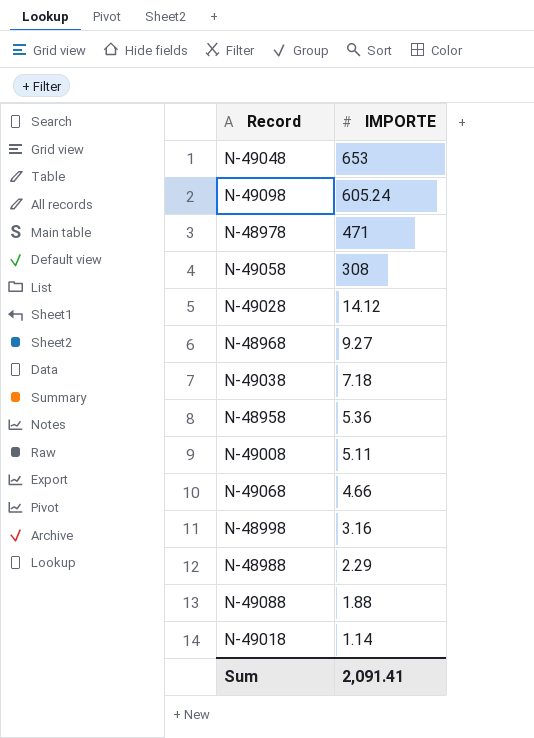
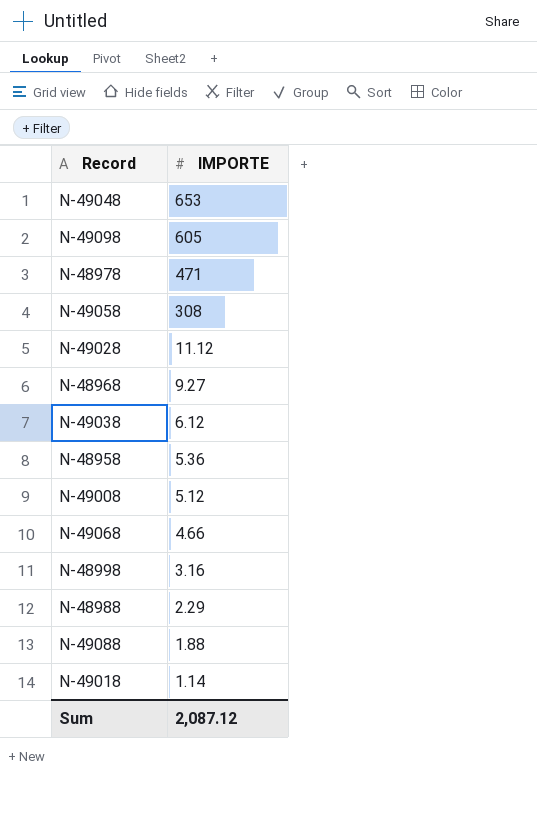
N-49098 | IMPORTE: 605.24 -> 605
N-49028 | IMPORTE: 14.12 -> 11.12
N-49038 | IMPORTE: 7.18 -> 6.12
N-49008 | IMPORTE: 5.11 -> 5.12
Sum | IMPORTE: 2,091.41 -> 2,087.12

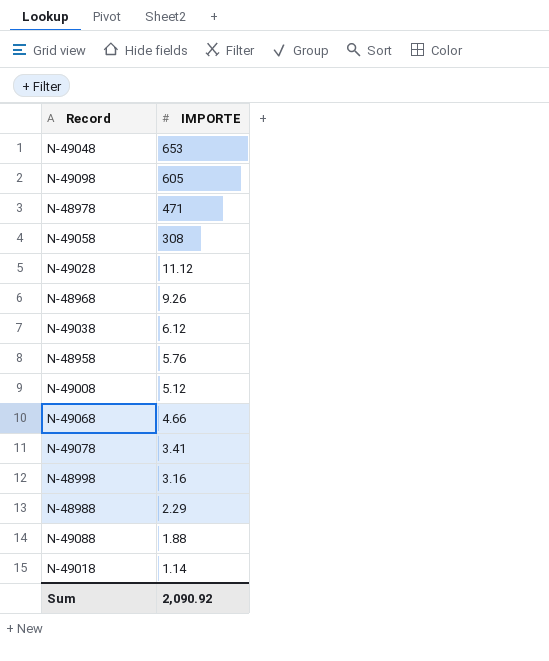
N-48968 | IMPORTE: 9.27 -> 9.26
N-48958 | IMPORTE: 5.36 -> 5.76
row N-49078: none -> 3.41
Sum | IMPORTE: 2,087.12 -> 2,090.92

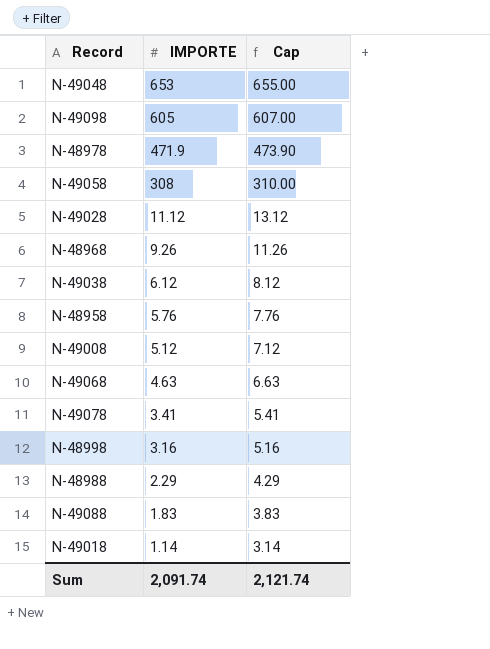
column Cap | formula: none -> [IMPORTE] + 2
N-48978 | IMPORTE: 471 -> 471.9
N-49068 | IMPORTE: 4.66 -> 4.63
N-49088 | IMPORTE: 1.88 -> 1.83
Sum | IMPORTE: 2,090.92 -> 2,091.74

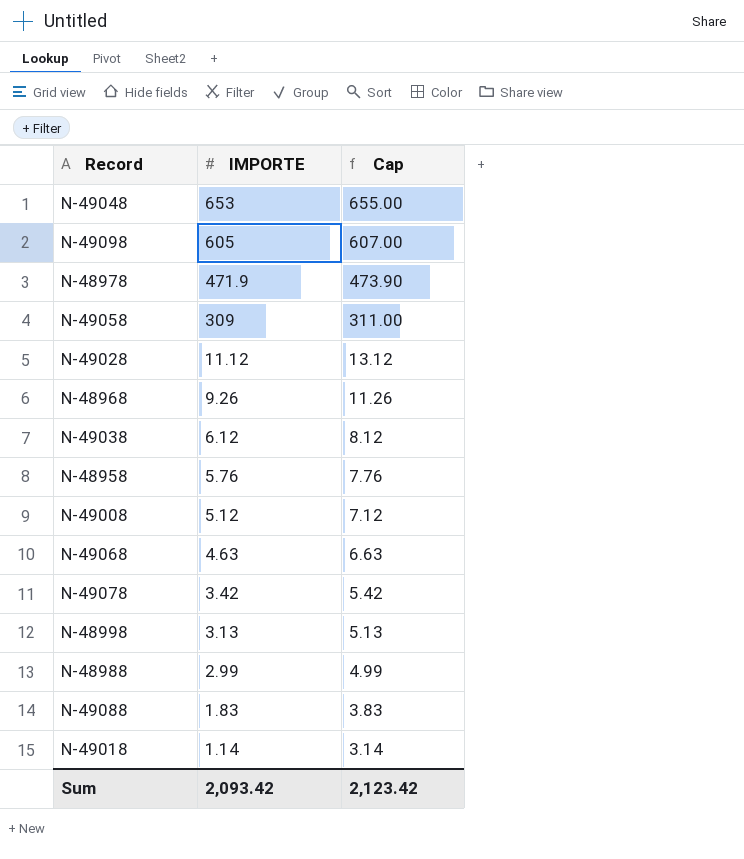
N-49058 | IMPORTE: 308 -> 309
N-49058 | Cap: 310.00 -> 311.00
N-49078 | IMPORTE: 3.41 -> 3.42
N-49078 | Cap: 5.41 -> 5.42
N-48998 | IMPORTE: 3.16 -> 3.13
N-48998 | Cap: 5.16 -> 5.13
N-48988 | IMPORTE: 2.29 -> 2.99
N-48988 | Cap: 4.29 -> 4.99
Sum | IMPORTE: 2,091.74 -> 2,093.42
Sum | Cap: 2,121.74 -> 2,123.42

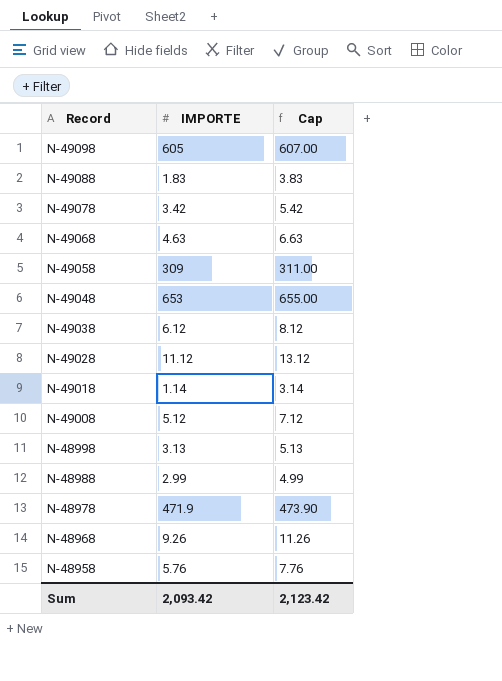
row order: IMPORTE descending -> Record descending

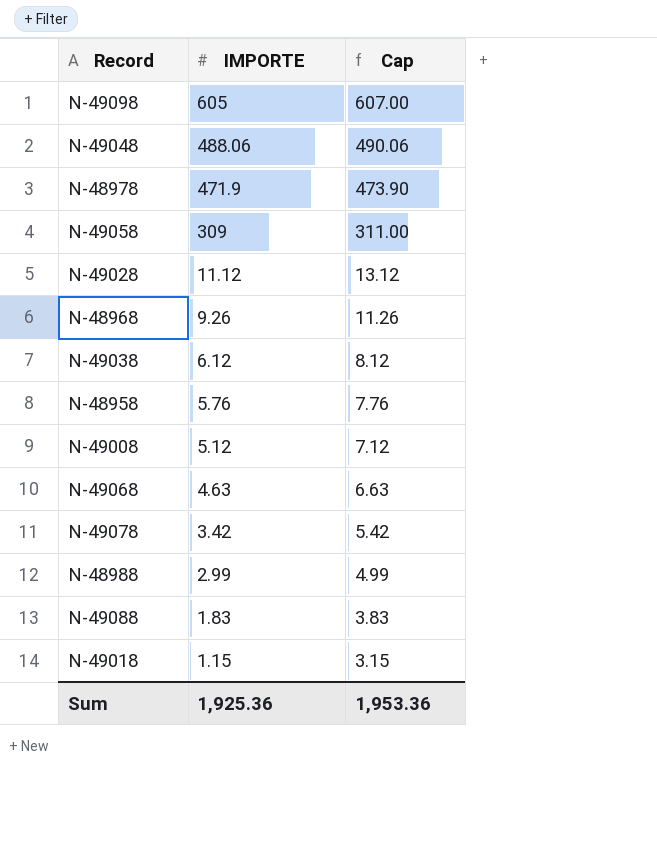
row order: Record descending -> IMPORTE descending
row N-48998: 3.13 | 5.13 -> none
N-49048 | IMPORTE: 653 -> 488.06
N-49048 | Cap: 655.00 -> 490.06
N-49018 | IMPORTE: 1.14 -> 1.15
N-49018 | Cap: 3.14 -> 3.15
Sum | IMPORTE: 2,093.42 -> 1,925.36
Sum | Cap: 2,123.42 -> 1,953.36

